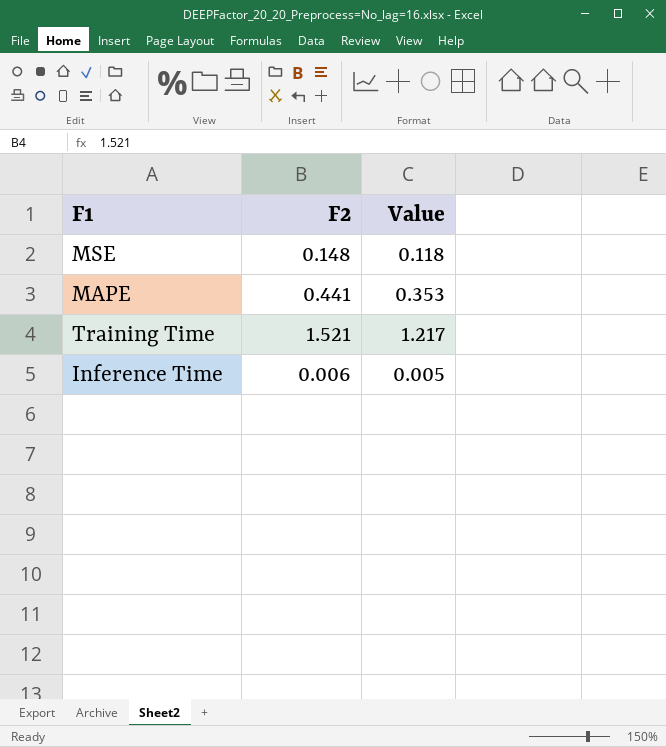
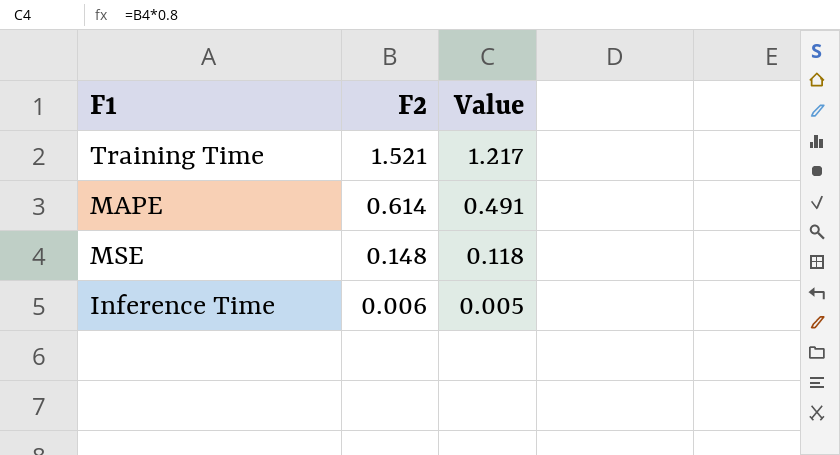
row order: none -> F2 descending
MAPE | F2: 0.441 -> 0.614
MAPE | Value: 0.353 -> 0.491

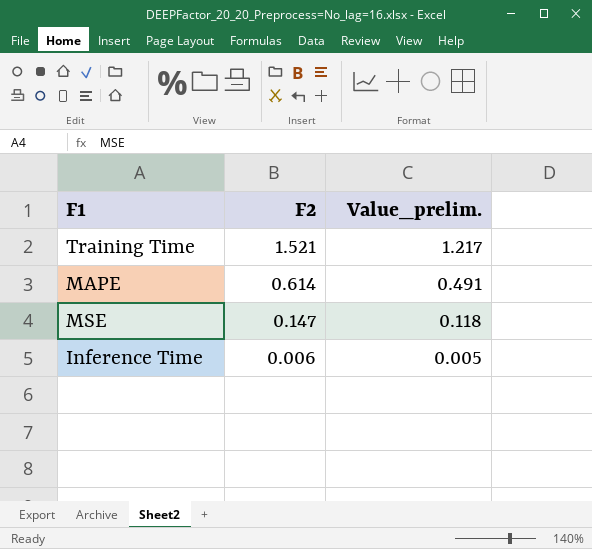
column name: Value -> Value_prelim.
MSE | F2: 0.148 -> 0.147

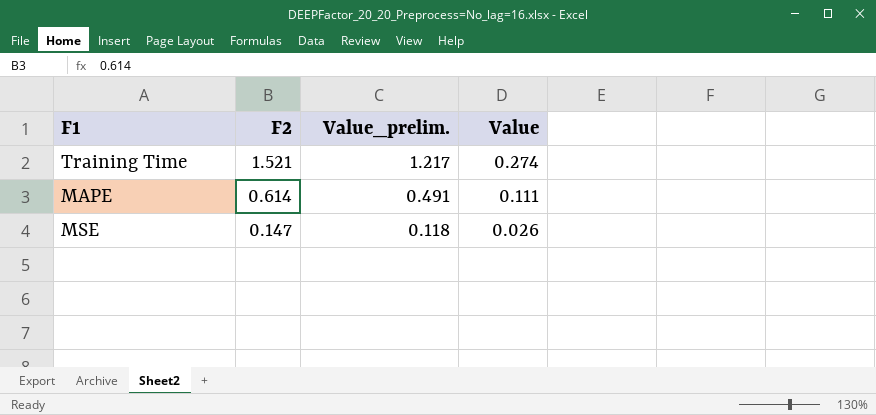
column Value | formula: none -> [F2] * 0.18
row Inference Time: 0.006 | 0.005 -> none

